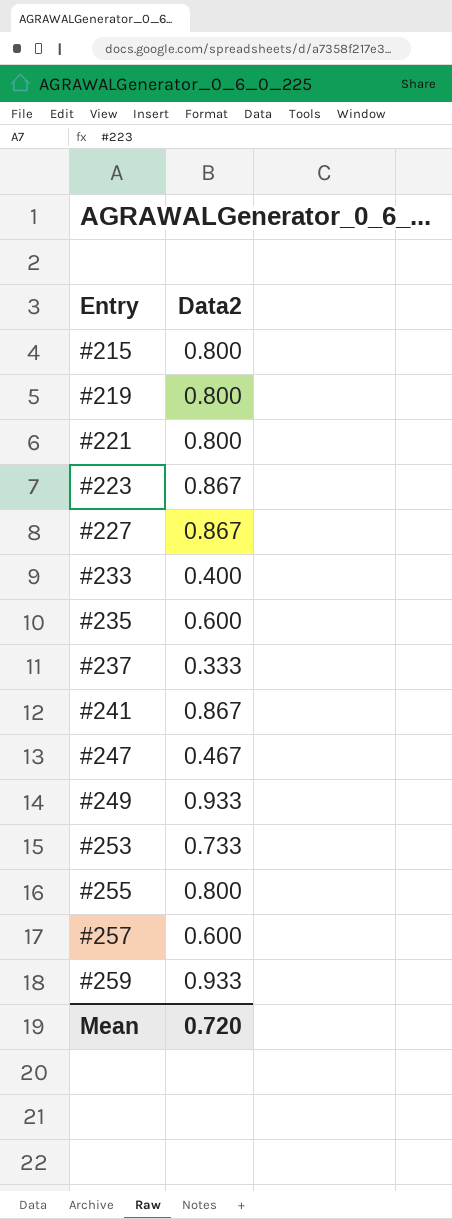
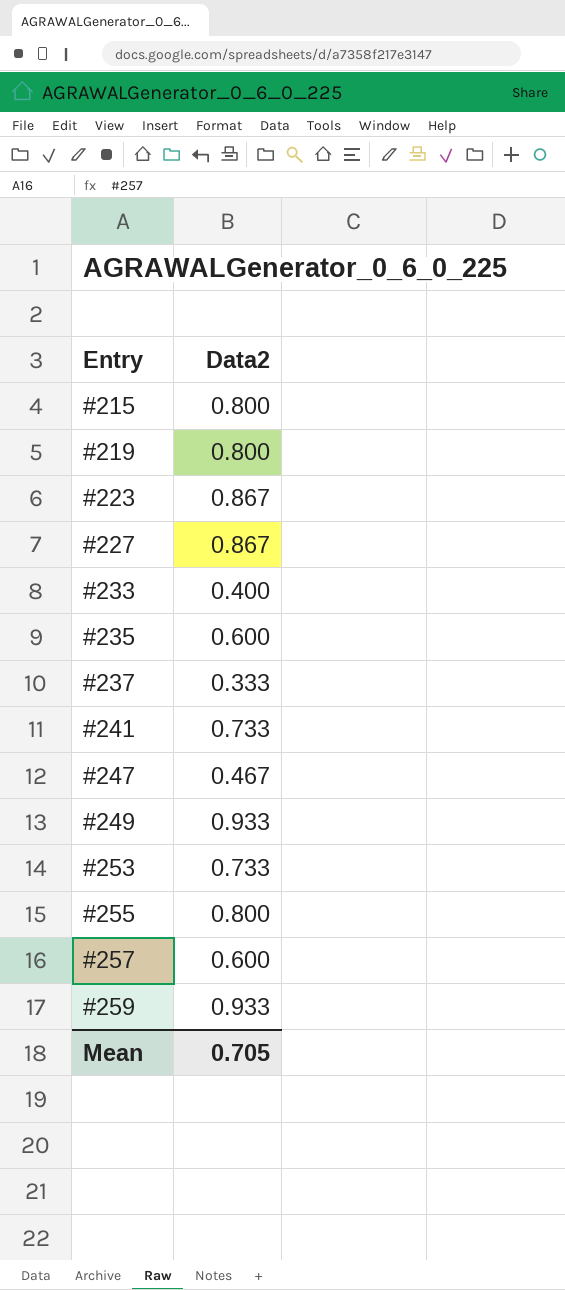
row #221: 0.800 -> none
#241 | Data2: 0.867 -> 0.733
Mean | Data2: 0.720 -> 0.705

